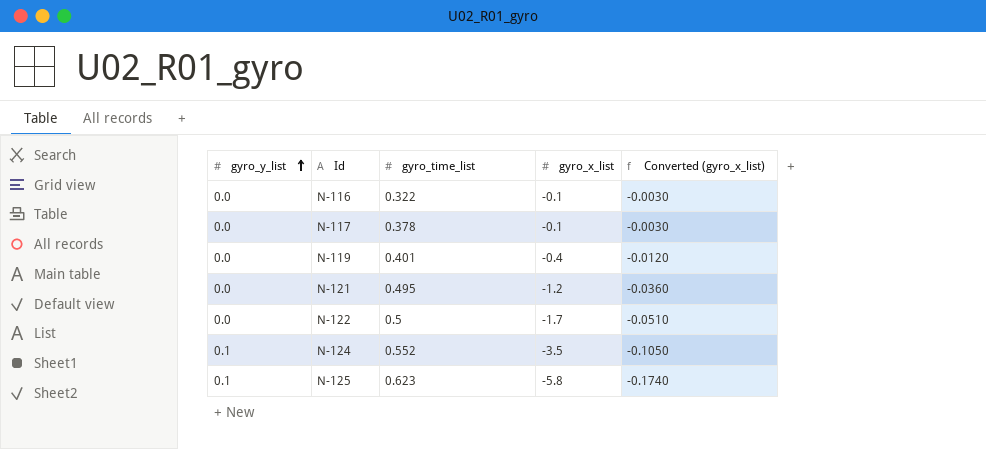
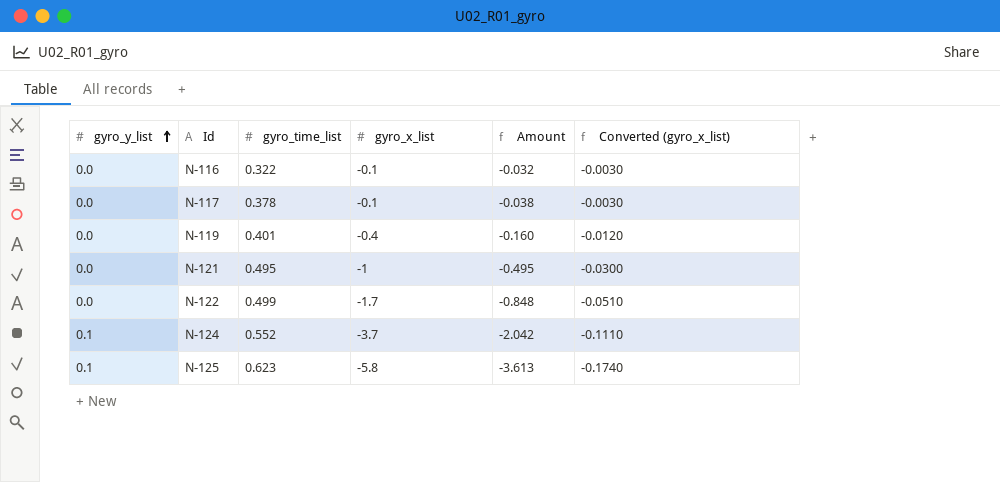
column Amount | formula: none -> [gyro_time_list] * [gyro_x_list]
N-121 | gyro_x_list: -1.2 -> -1
N-121 | Converted (gyro_x_list): -0.0360 -> -0.0300
N-122 | gyro_time_list: 0.5 -> 0.499
N-124 | gyro_x_list: -3.5 -> -3.7
N-124 | Converted (gyro_x_list): -0.1050 -> -0.1110

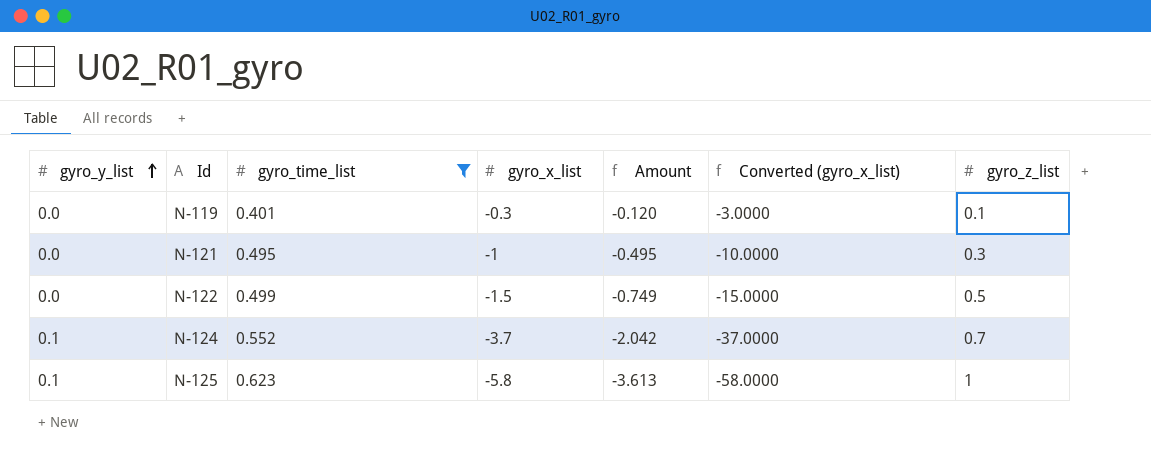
filter: none -> gyro_time_list >= 0.401
column Converted (gyro_x_list) | formula: [gyro_x_list] * 0.03 -> [gyro_x_list] * 10
column gyro_z_list | position: none -> 7
N-119 | gyro_x_list: -0.4 -> -0.3
N-119 | Amount: -0.160 -> -0.120
N-122 | gyro_x_list: -1.7 -> -1.5
N-122 | Amount: -0.848 -> -0.749

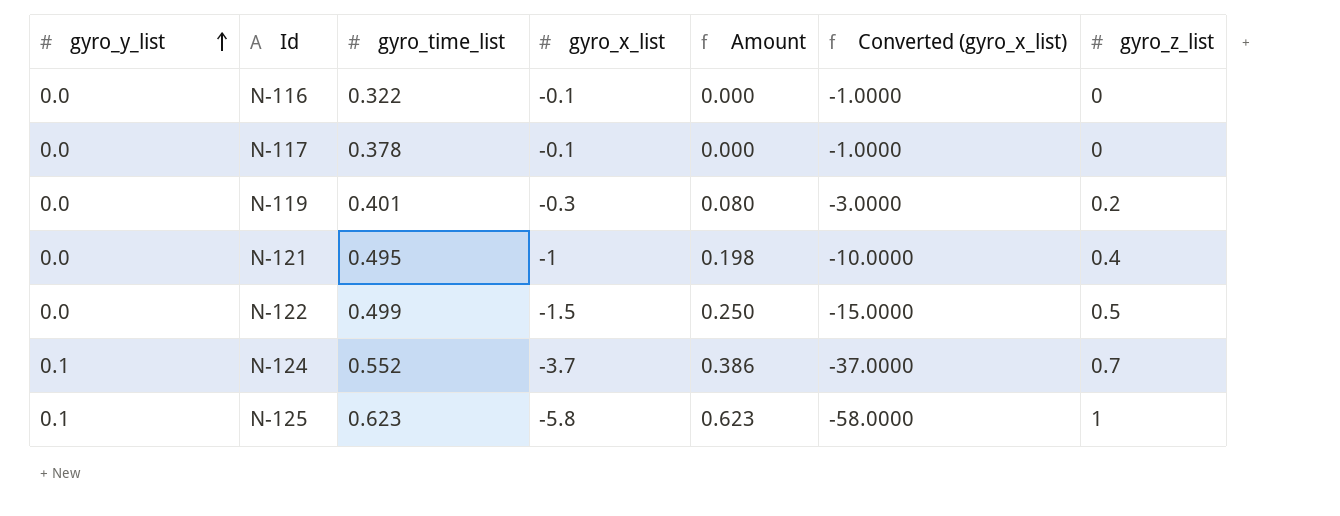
filter: gyro_time_list >= 0.401 -> none
column Amount | formula: [gyro_time_list] * [gyro_x_list] -> [gyro_time_list] * [gyro_z_list]
N-119 | gyro_z_list: 0.1 -> 0.2
N-121 | gyro_z_list: 0.3 -> 0.4

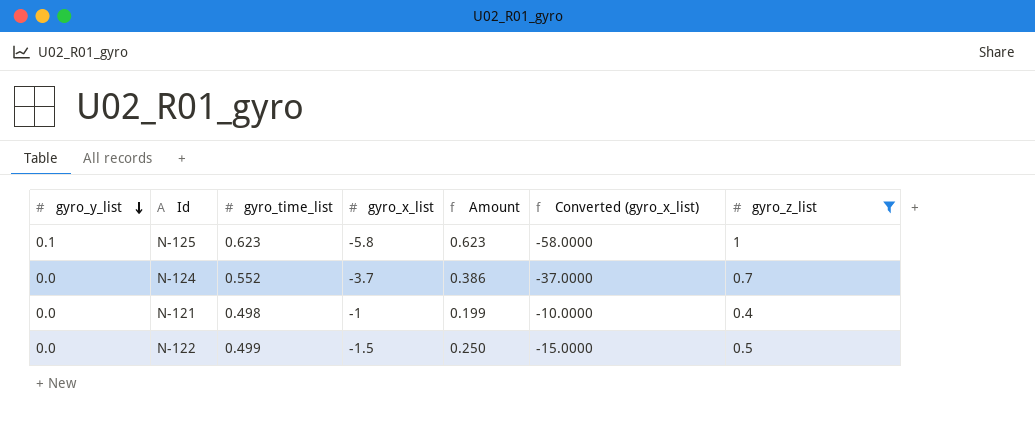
filter: none -> gyro_z_list >= 0.4
row order: gyro_y_list ascending -> gyro_y_list descending
N-124 | gyro_y_list: 0.1 -> 0.0
N-121 | gyro_time_list: 0.495 -> 0.498
N-121 | Amount: 0.198 -> 0.199

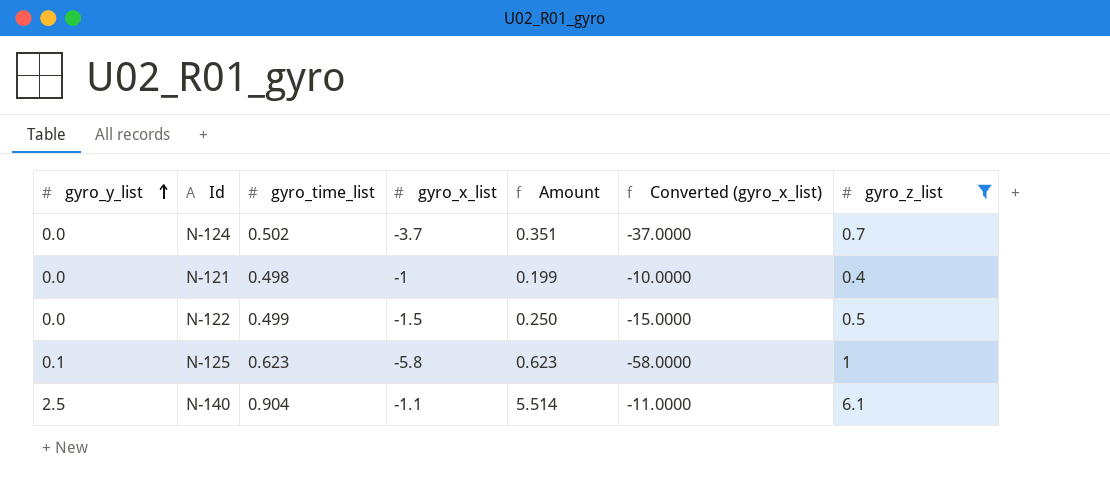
row order: gyro_y_list descending -> gyro_y_list ascending
N-124 | gyro_time_list: 0.552 -> 0.502
N-124 | Amount: 0.386 -> 0.351
row N-140: none -> 2.5 | 0.904 | -1.1 | 5.514 | -11.0000 | 6.1

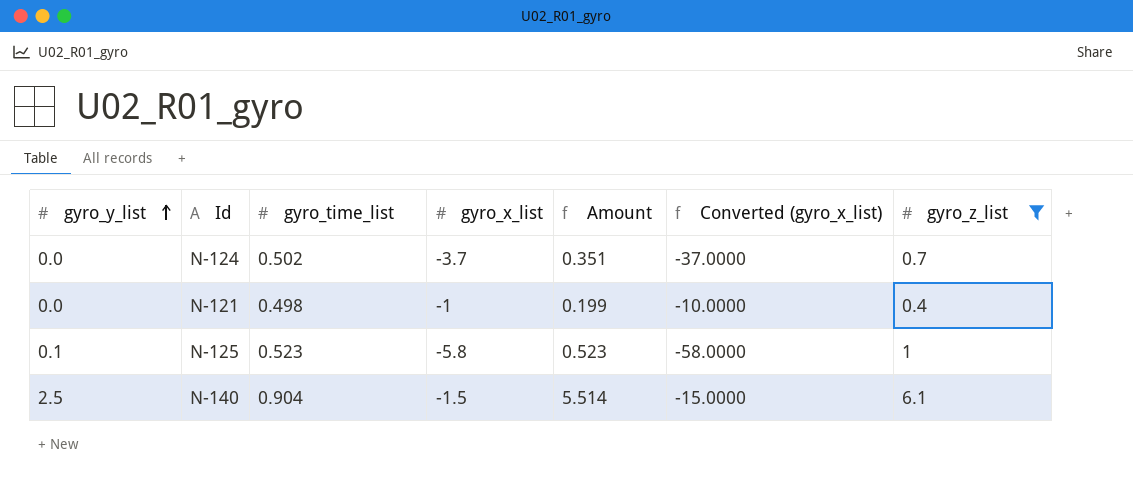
row N-122: 0.0 | 0.499 | -1.5 | 0.250 | -15.0000 | 0.5 -> none
N-125 | gyro_time_list: 0.623 -> 0.523
N-125 | Amount: 0.623 -> 0.523
N-140 | gyro_x_list: -1.1 -> -1.5
N-140 | Converted (gyro_x_list): -11.0000 -> -15.0000

